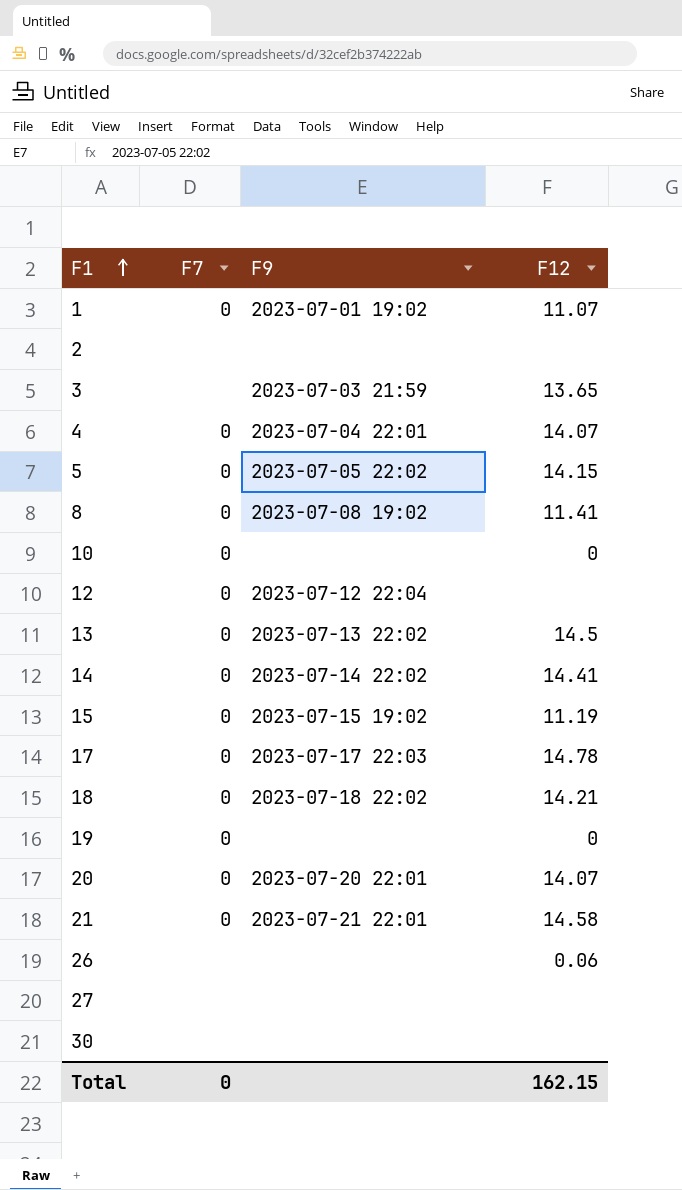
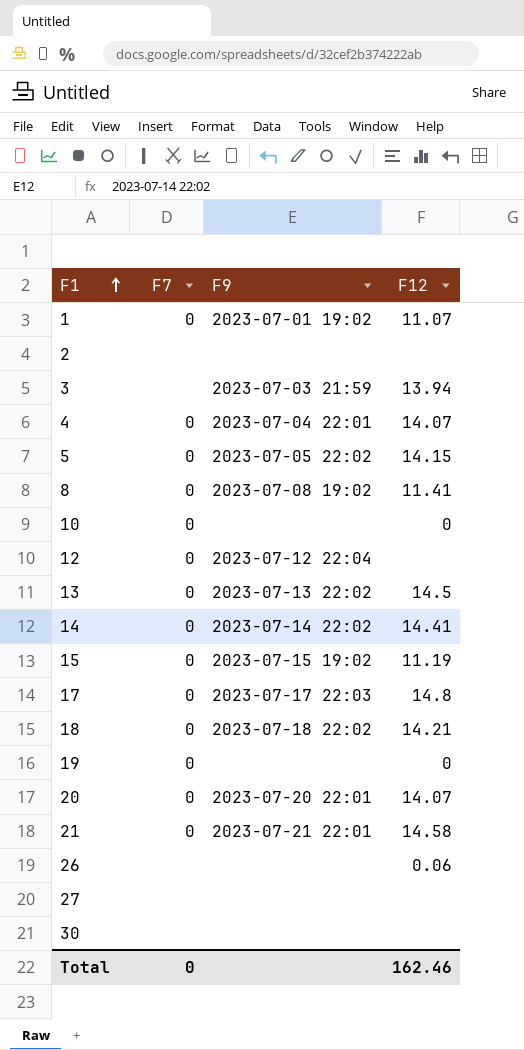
3 | F12: 13.65 -> 13.94
17 | F12: 14.78 -> 14.8
Total | F12: 162.15 -> 162.46

